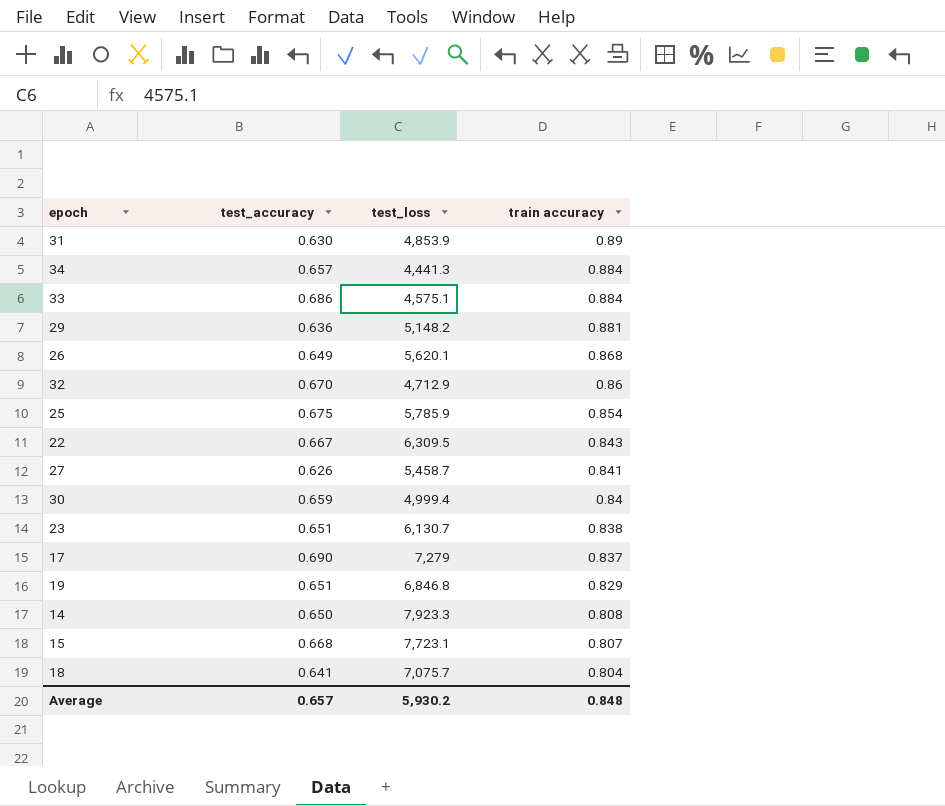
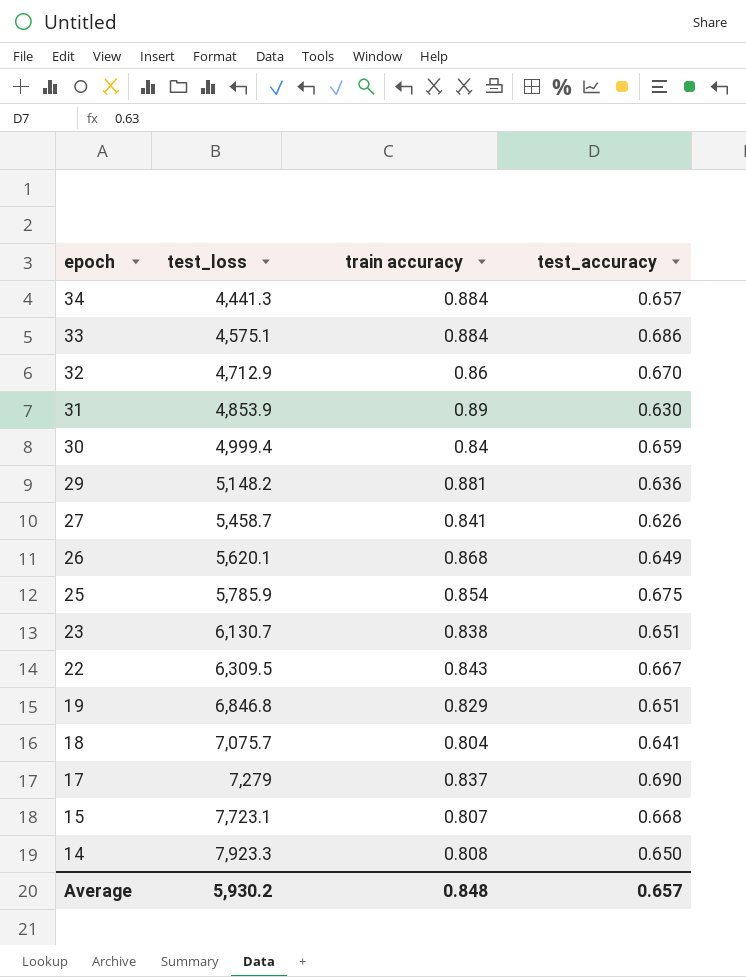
row order: train accuracy descending -> epoch descending
column test_accuracy | position: 2 -> 4

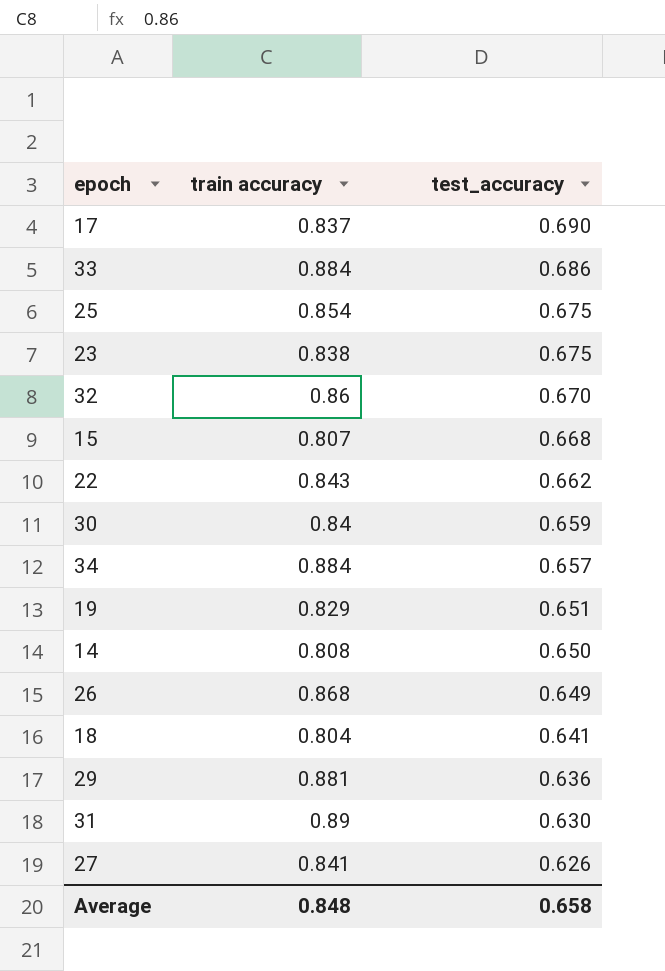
row order: epoch descending -> test_accuracy descending
column test_loss | position: 2 -> none
23 | test_accuracy: 0.651 -> 0.675
22 | test_accuracy: 0.667 -> 0.662
Average | test_accuracy: 0.657 -> 0.658

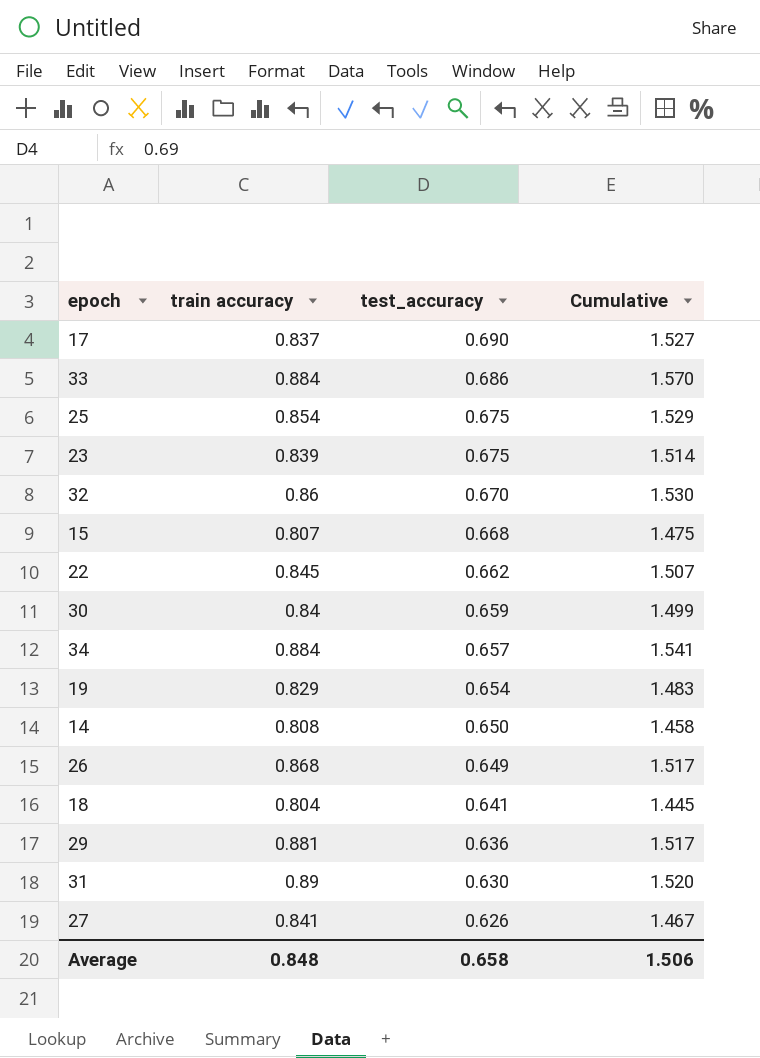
column Cumulative | formula: none -> [train accuracy] + [test_accuracy]
23 | train accuracy: 0.838 -> 0.839
22 | train accuracy: 0.843 -> 0.845
19 | test_accuracy: 0.651 -> 0.654

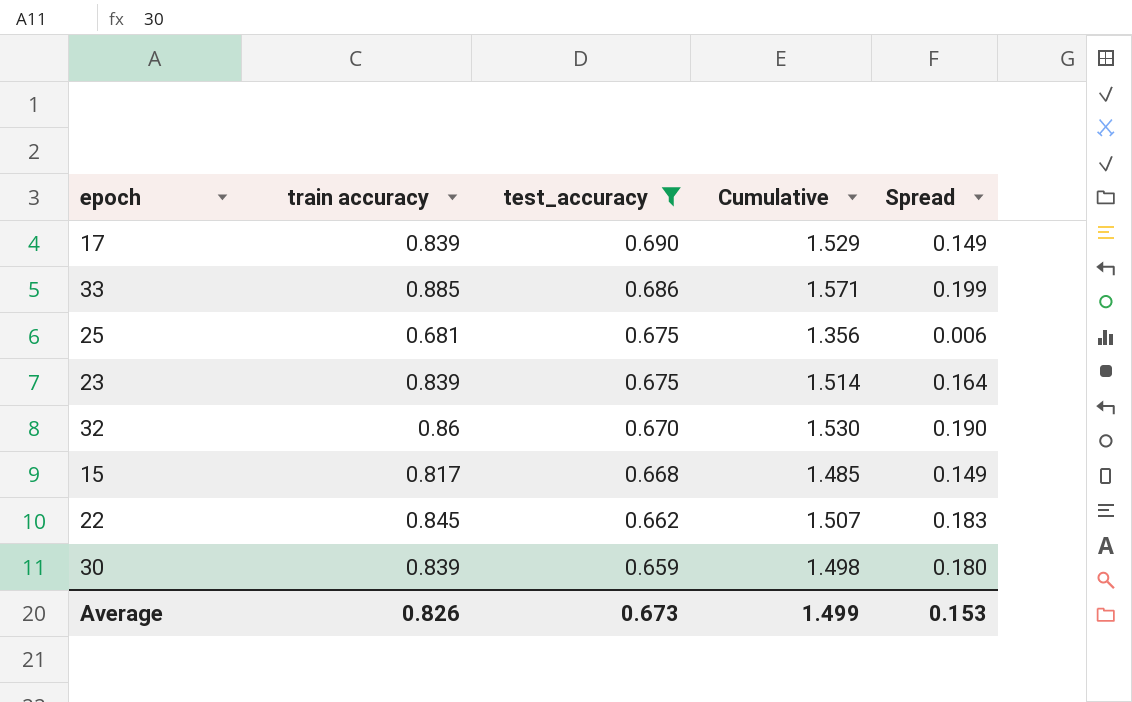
filter: none -> test_accuracy >= 0.659
column Spread | formula: none -> [train accuracy] - [test_accuracy]
17 | train accuracy: 0.837 -> 0.839
17 | Cumulative: 1.527 -> 1.529
33 | train accuracy: 0.884 -> 0.885
33 | Cumulative: 1.570 -> 1.571
25 | train accuracy: 0.854 -> 0.681
25 | Cumulative: 1.529 -> 1.356
15 | train accuracy: 0.807 -> 0.817
15 | Cumulative: 1.475 -> 1.485
30 | train accuracy: 0.84 -> 0.839
30 | Cumulative: 1.499 -> 1.498
Average | train accuracy: 0.848 -> 0.826
Average | test_accuracy: 0.658 -> 0.673
Average | Cumulative: 1.506 -> 1.499

